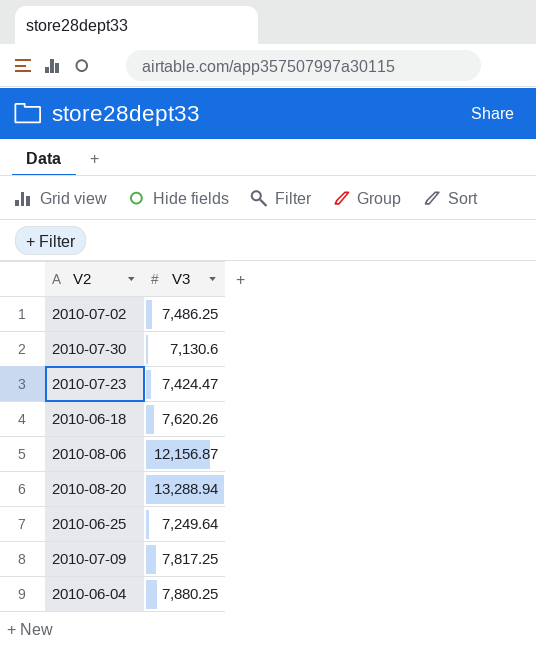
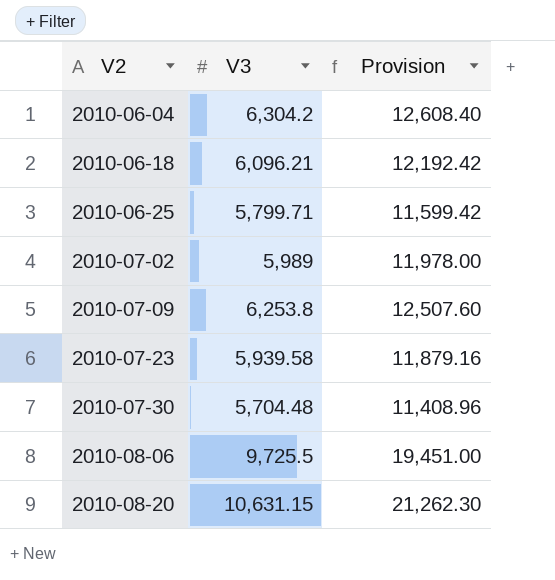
row order: none -> V2 ascending
column Provision | formula: none -> [V3] * 2
2010-06-04 | V3: 7,880.25 -> 6,304.2
2010-06-18 | V3: 7,620.26 -> 6,096.21
2010-06-25 | V3: 7,249.64 -> 5,799.71
2010-07-02 | V3: 7,486.25 -> 5,989
2010-07-09 | V3: 7,817.25 -> 6,253.8
2010-07-23 | V3: 7,424.47 -> 5,939.58
2010-07-30 | V3: 7,130.6 -> 5,704.48
2010-08-06 | V3: 12,156.87 -> 9,725.5
2010-08-20 | V3: 13,288.94 -> 10,631.15

